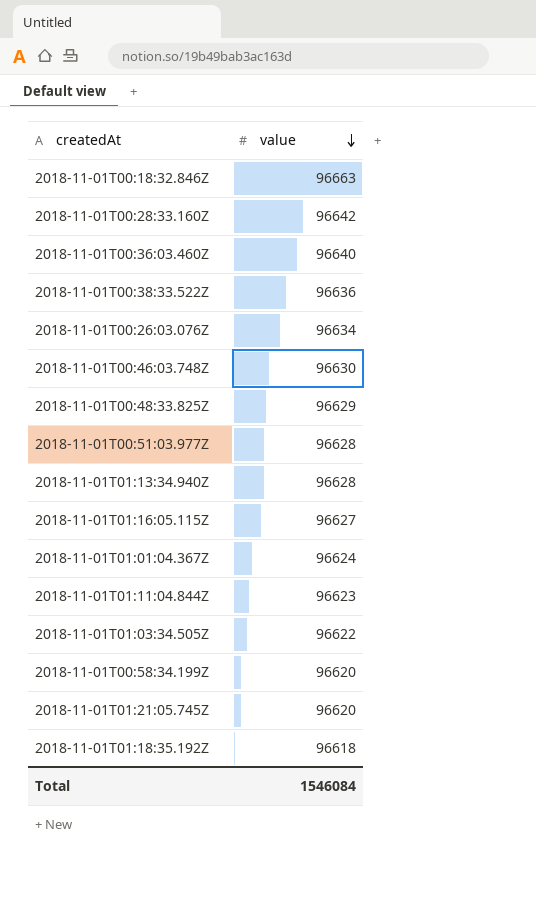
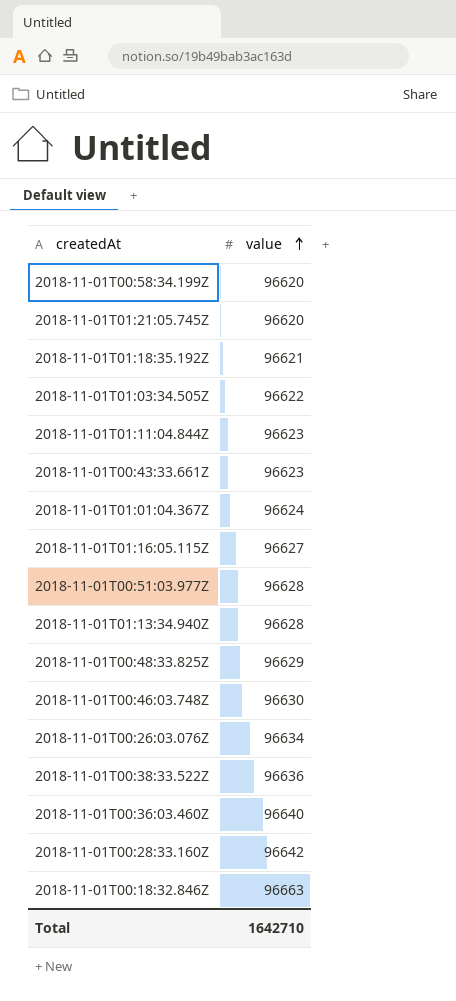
row order: value descending -> value ascending
2018-11-01T01:18:35.192Z | value: 96618 -> 96621
row 2018-11-01T00:43:33.661Z: none -> 96623
Total | value: 1546084 -> 1642710

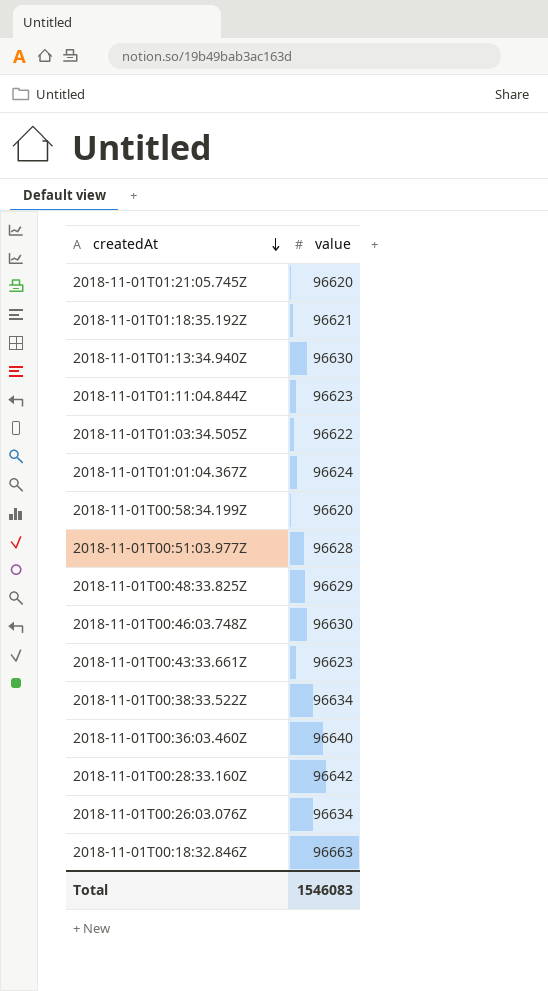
row order: value ascending -> createdAt descending
row 2018-11-01T01:16:05.115Z: 96627 -> none
2018-11-01T01:13:34.940Z | value: 96628 -> 96630
2018-11-01T00:38:33.522Z | value: 96636 -> 96634
Total | value: 1642710 -> 1546083

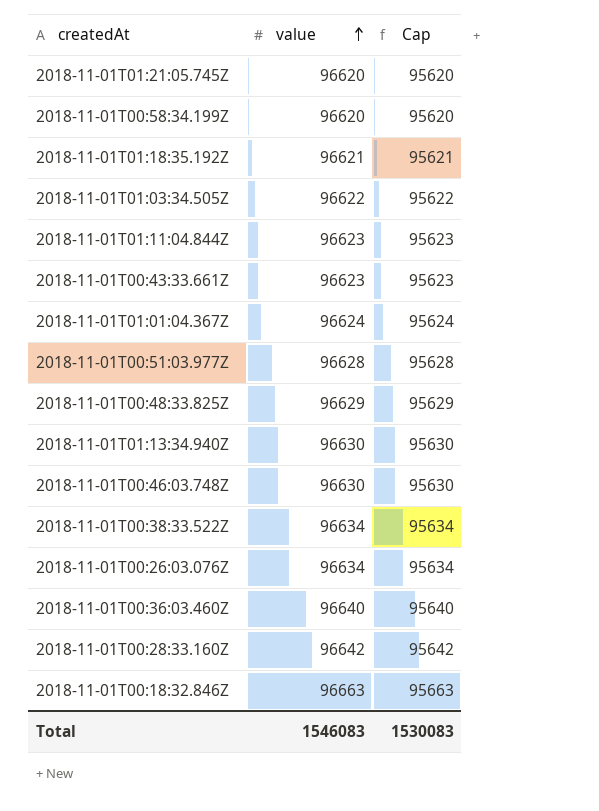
row order: createdAt descending -> value ascending
column Cap | formula: none -> [value] - 1000

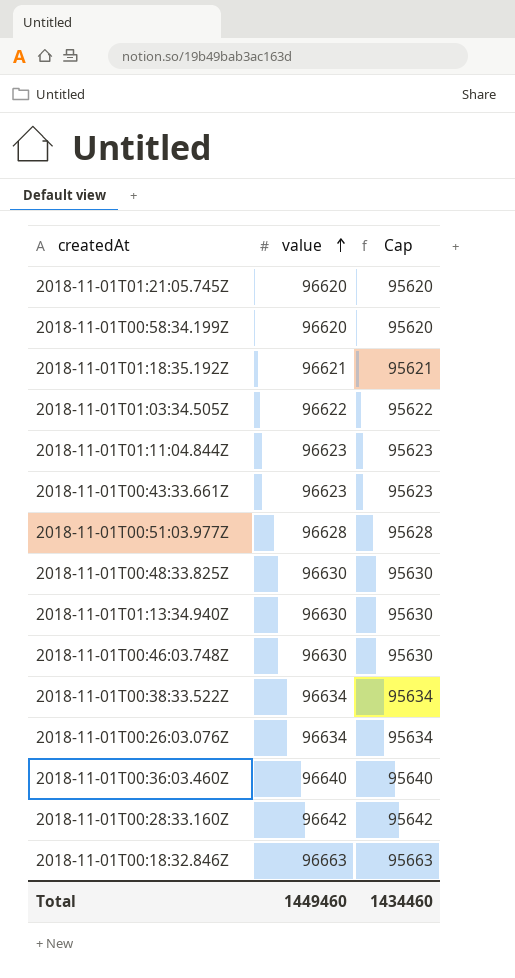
row 2018-11-01T01:01:04.367Z: 96624 | 95624 -> none
2018-11-01T00:48:33.825Z | value: 96629 -> 96630
2018-11-01T00:48:33.825Z | Cap: 95629 -> 95630
Total | value: 1546083 -> 1449460
Total | Cap: 1530083 -> 1434460

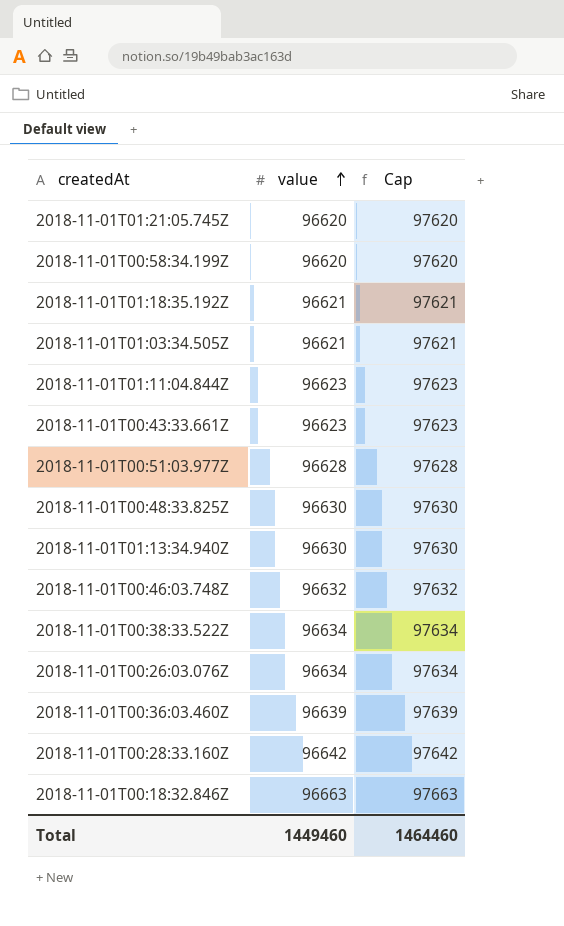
column Cap | formula: [value] - 1000 -> [value] + 1000
2018-11-01T01:03:34.505Z | value: 96622 -> 96621
2018-11-01T00:46:03.748Z | value: 96630 -> 96632
2018-11-01T00:36:03.460Z | value: 96640 -> 96639
Total | Cap: 1434460 -> 1464460

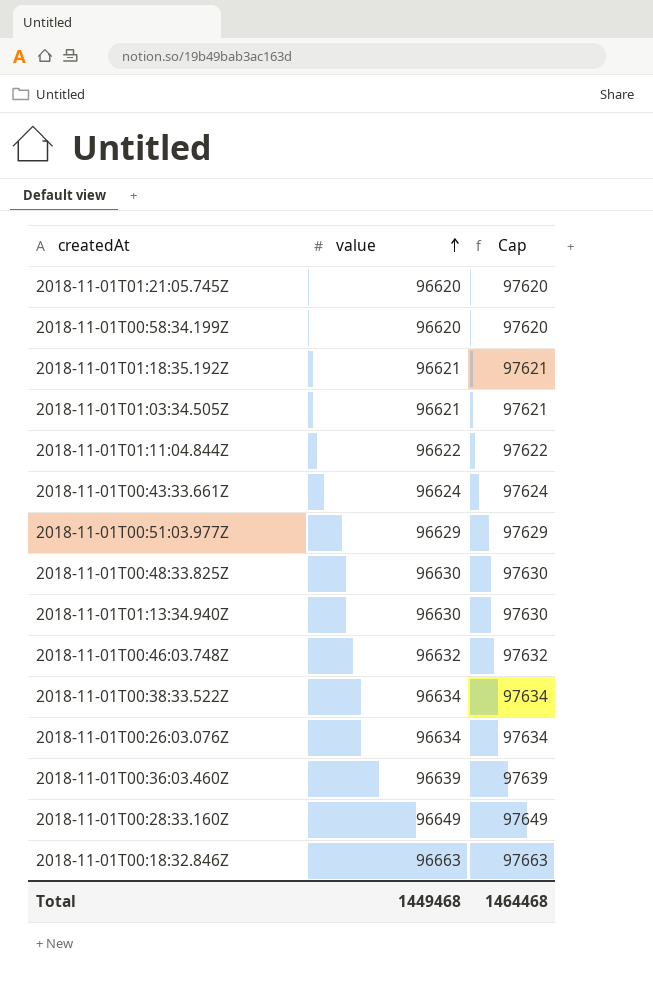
2018-11-01T01:11:04.844Z | value: 96623 -> 96622
2018-11-01T01:11:04.844Z | Cap: 97623 -> 97622
2018-11-01T00:43:33.661Z | value: 96623 -> 96624
2018-11-01T00:43:33.661Z | Cap: 97623 -> 97624
2018-11-01T00:51:03.977Z | value: 96628 -> 96629
2018-11-01T00:51:03.977Z | Cap: 97628 -> 97629
2018-11-01T00:28:33.160Z | value: 96642 -> 96649
2018-11-01T00:28:33.160Z | Cap: 97642 -> 97649
Total | value: 1449460 -> 1449468
Total | Cap: 1464460 -> 1464468

